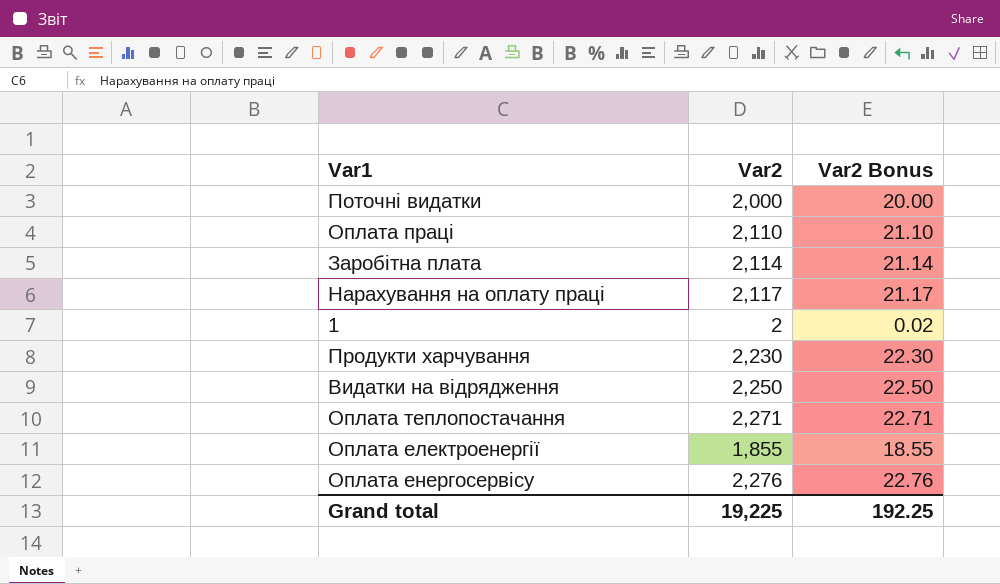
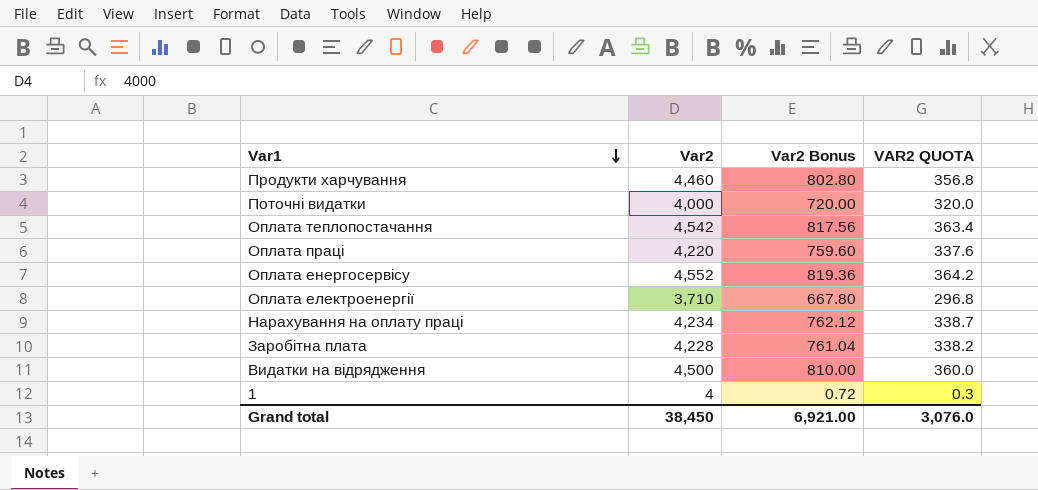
row order: none -> Var1 descending
column Var2 Bonus | formula: [Var2] * 0.01 -> [Var2] * 0.18
column VAR2 QUOTA | formula: none -> [Var2] * 0.08
Продукти харчування | Var2: 2,230 -> 4,460
Поточні видатки | Var2: 2,000 -> 4,000
Оплата теплопостачання | Var2: 2,271 -> 4,542
Оплата праці | Var2: 2,110 -> 4,220
Оплата енергосервісу | Var2: 2,276 -> 4,552
Оплата електроенергії | Var2: 1,855 -> 3,710
Нарахування на оплату праці | Var2: 2,117 -> 4,234
Заробітна плата | Var2: 2,114 -> 4,228
Видатки на відрядження | Var2: 2,250 -> 4,500
1 | Var2: 2 -> 4
Grand total | Var2: 19,225 -> 38,450
Grand total | Var2 Bonus: 192.25 -> 6,921.00

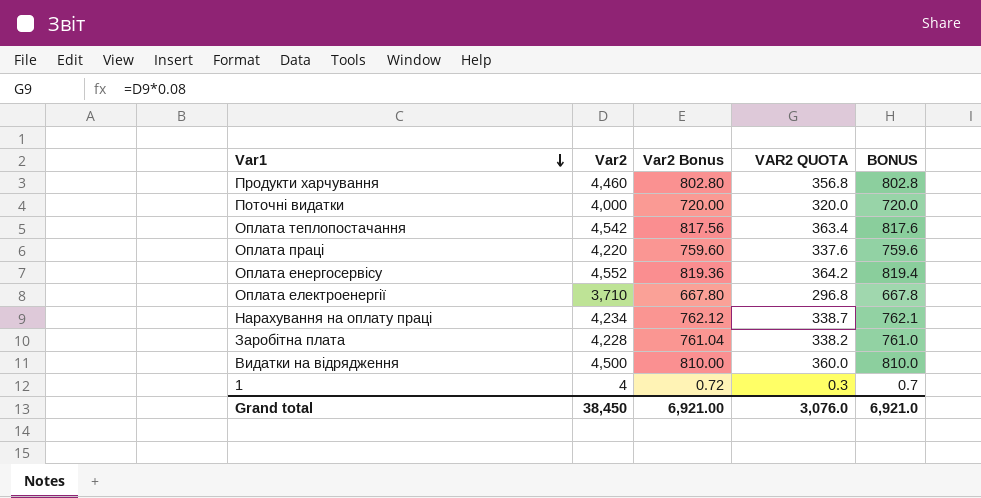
column BONUS | formula: none -> [Var2] * 0.18

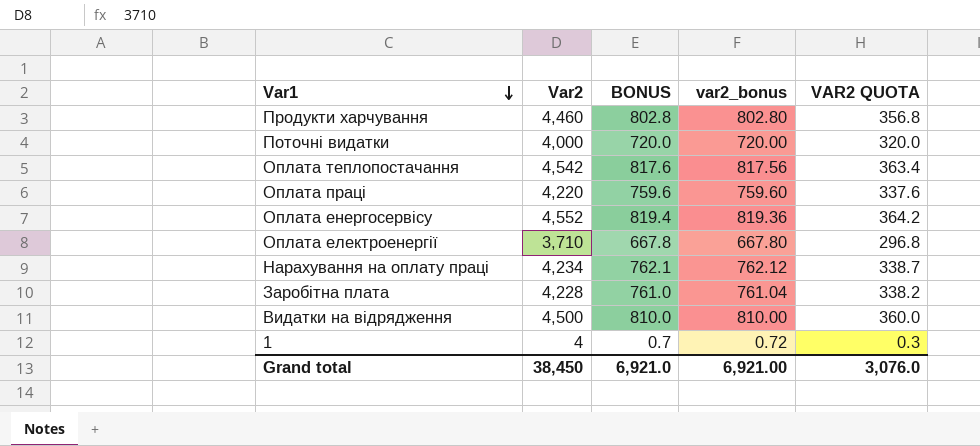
column BONUS | position: 5 -> 3
column name: Var2 Bonus -> var2_bonus

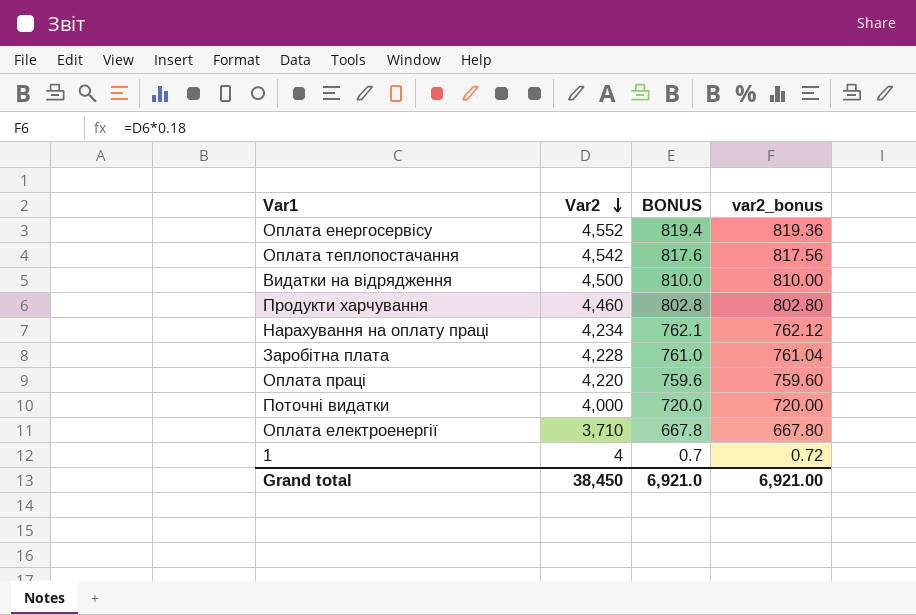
row order: Var1 descending -> Var2 descending
column VAR2 QUOTA | formula: [Var2] * 0.08 -> none

